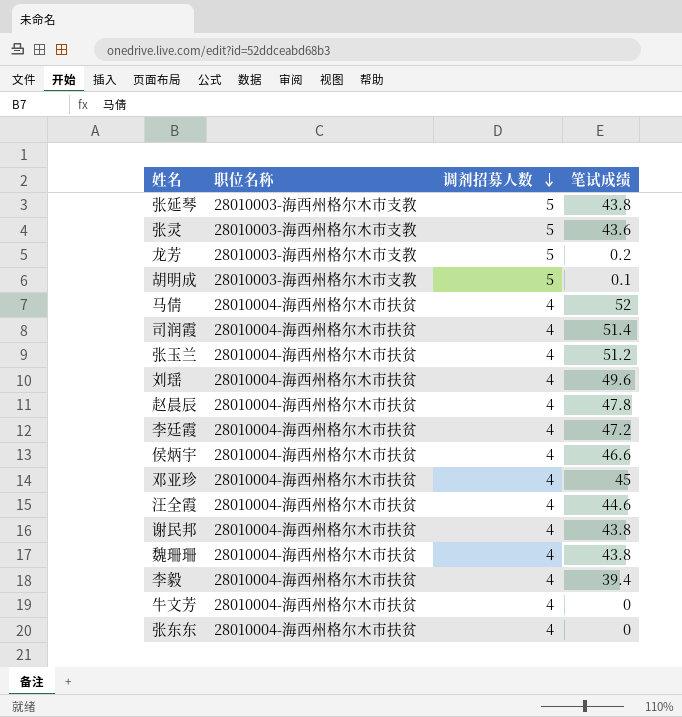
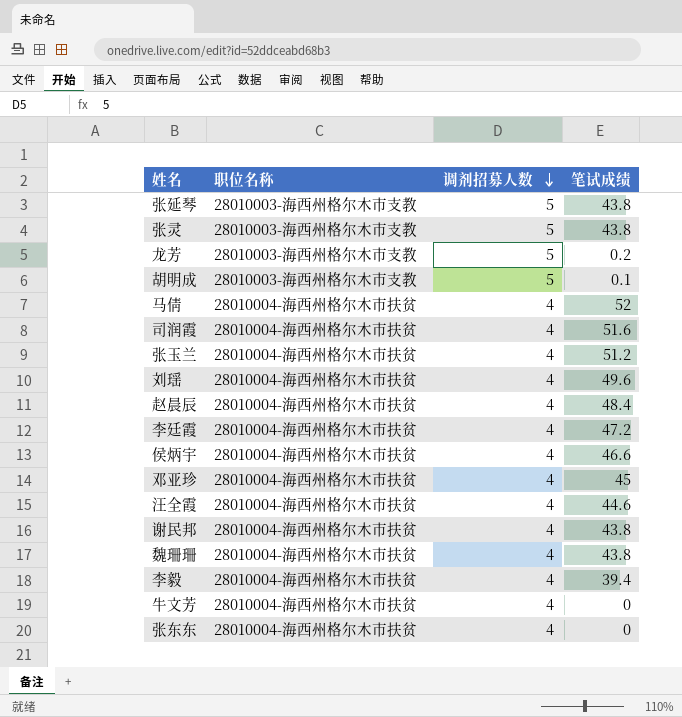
张灵 | 笔试成绩: 43.6 -> 43.8
司润霞 | 笔试成绩: 51.4 -> 51.6
赵晨辰 | 笔试成绩: 47.8 -> 48.4

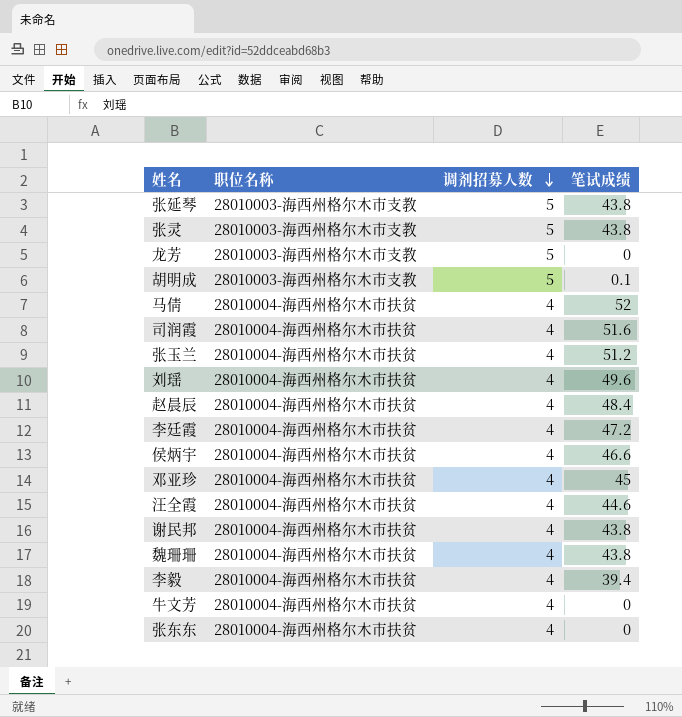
龙芳 | 笔试成绩: 0.2 -> 0

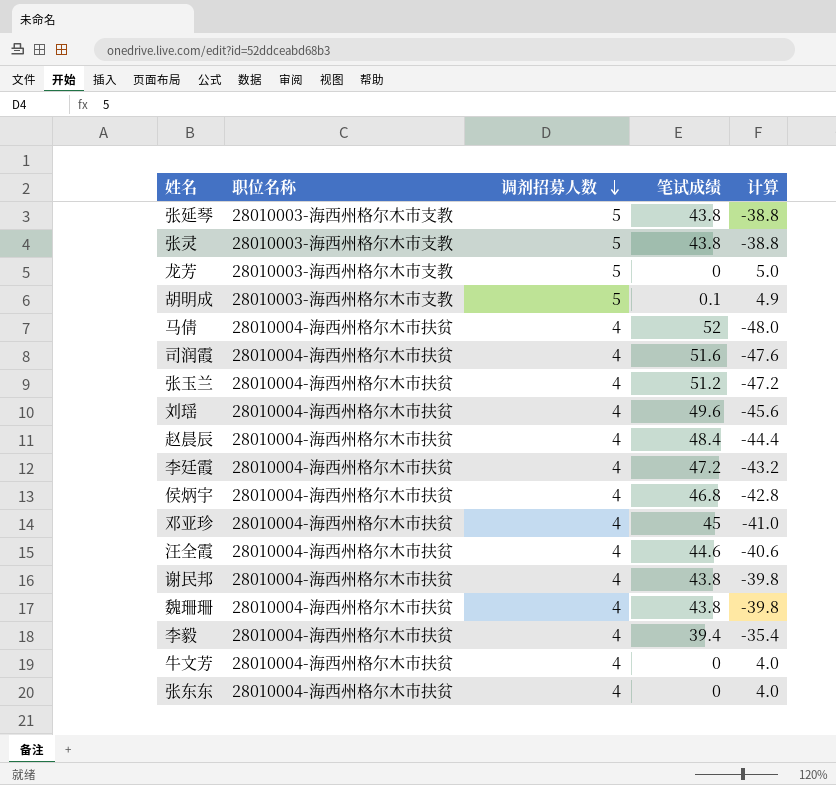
column 计算 | formula: none -> [调剂招募人数] - [笔试成绩]
侯炳宇 | 笔试成绩: 46.6 -> 46.8

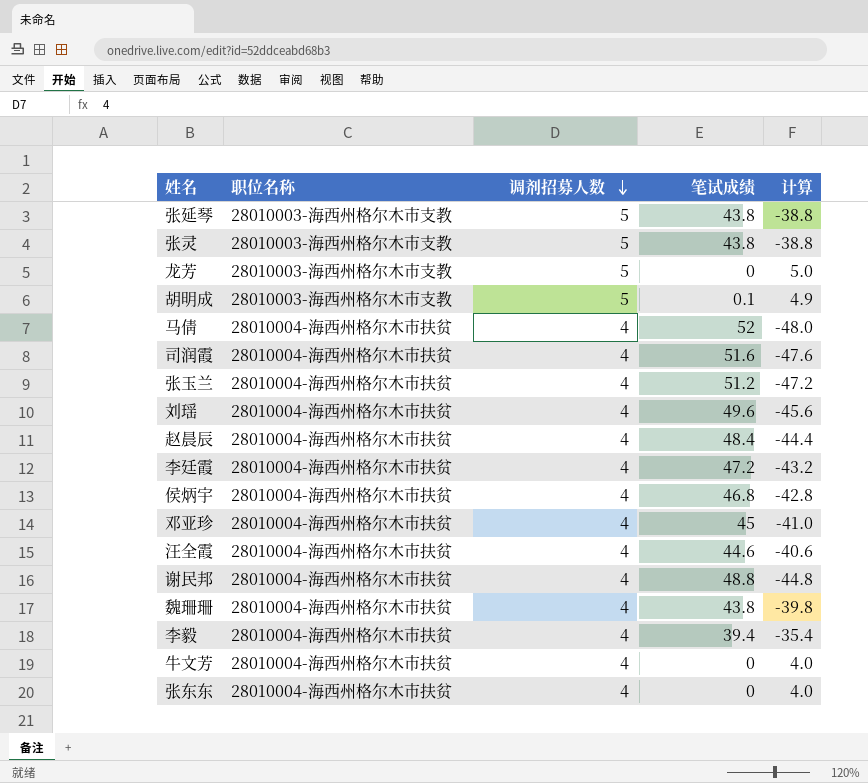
谢民邦 | 笔试成绩: 43.8 -> 48.8
谢民邦 | 计算: -39.8 -> -44.8

